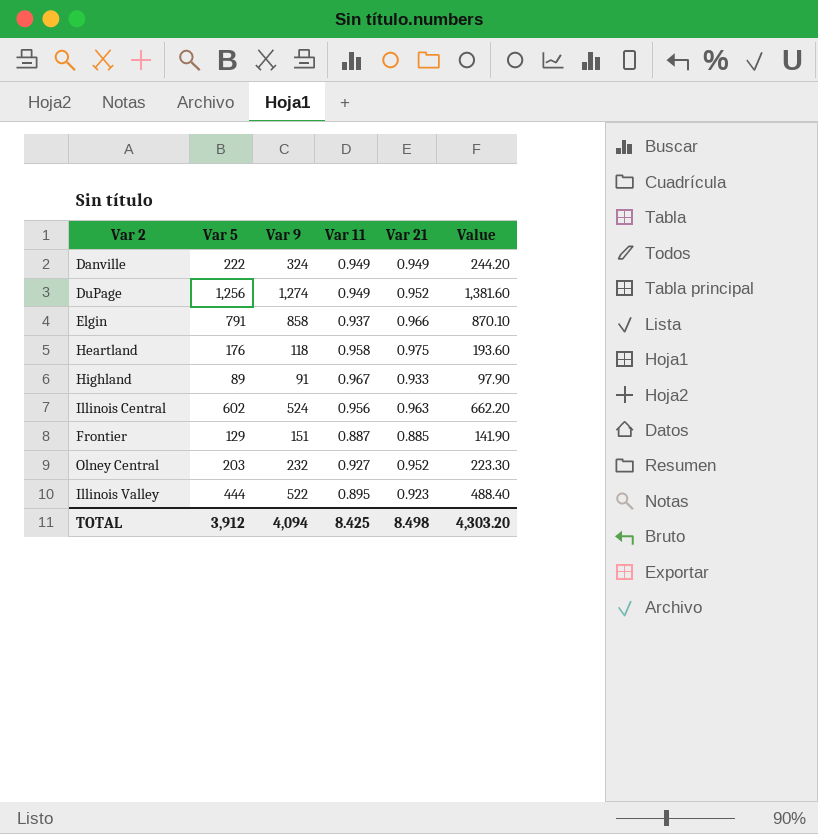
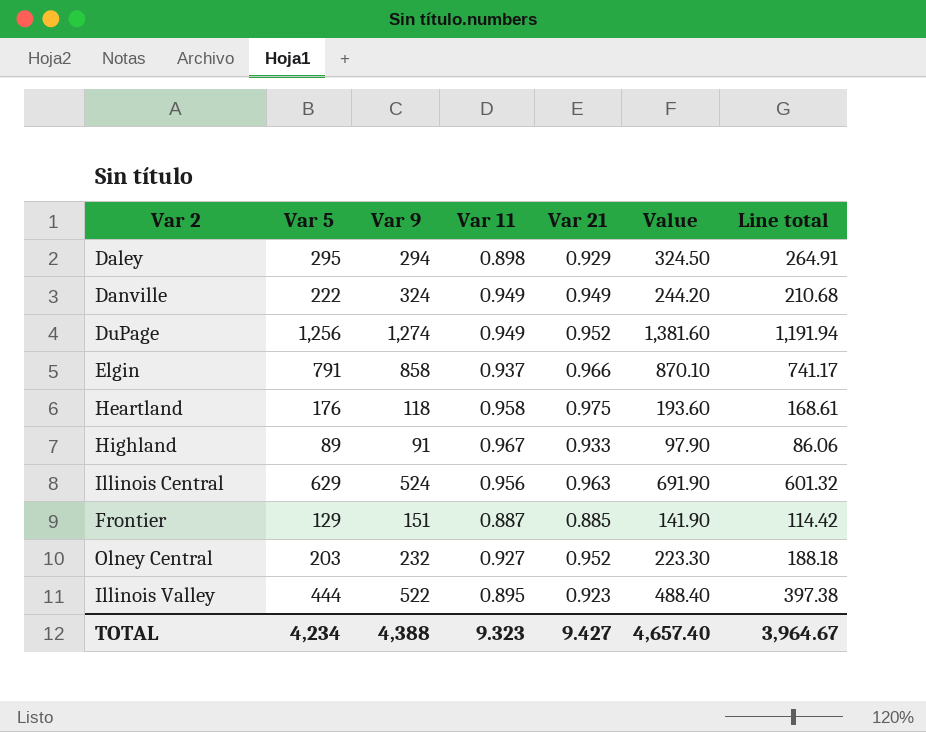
column Line total | formula: none -> [Var 5] * [Var 11]
row Daley: none -> 295 | 294 | 0.898 | 0.929 | 324.50 | 264.91
Illinois Central | Var 5: 602 -> 629
Illinois Central | Value: 662.20 -> 691.90
TOTAL | Var 5: 3,912 -> 4,234
TOTAL | Var 9: 4,094 -> 4,388
TOTAL | Var 11: 8.425 -> 9.323
TOTAL | Var 21: 8.498 -> 9.427
TOTAL | Value: 4,303.20 -> 4,657.40

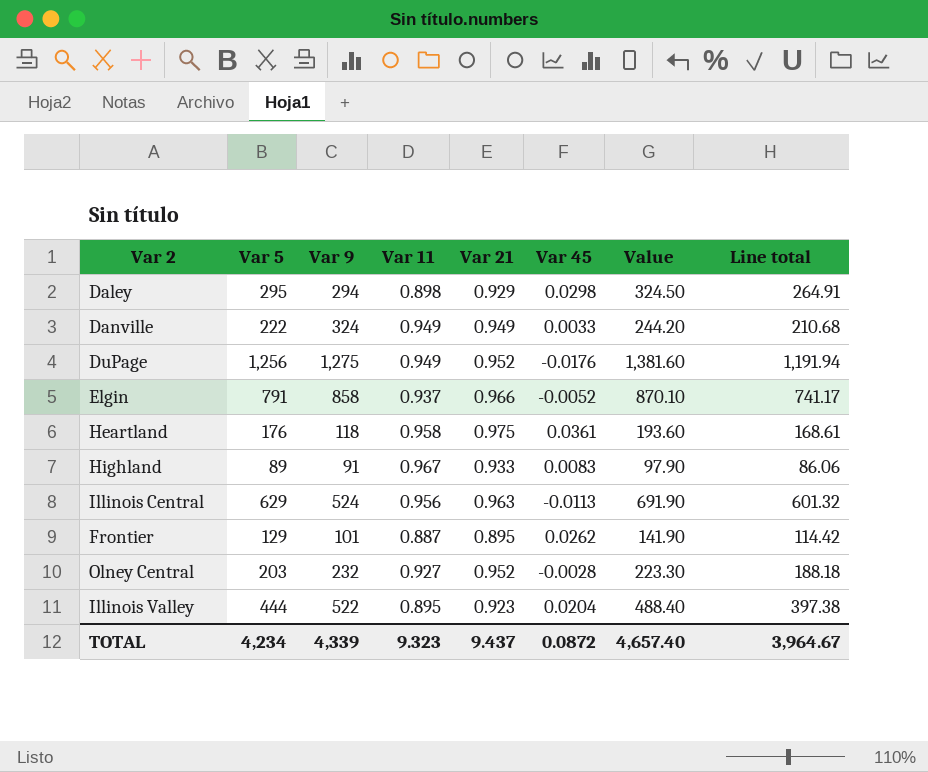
column Var 45 | position: none -> 6
DuPage | Var 9: 1,274 -> 1,275
Frontier | Var 9: 151 -> 101
Frontier | Var 21: 0.885 -> 0.895
TOTAL | Var 9: 4,388 -> 4,339
TOTAL | Var 21: 9.427 -> 9.437

